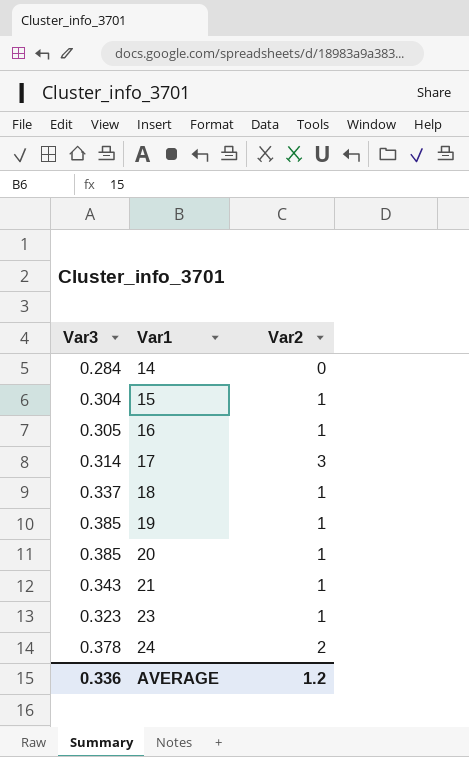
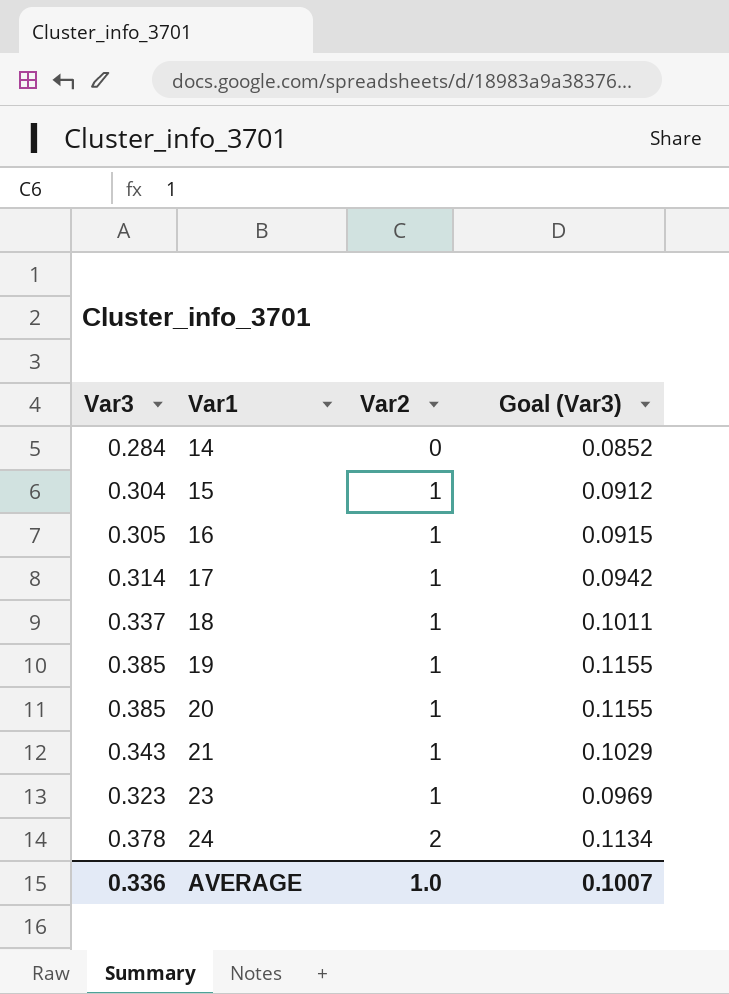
column Goal (Var3) | formula: none -> [Var3] * 0.3
17 | Var2: 3 -> 1
AVERAGE | Var2: 1.2 -> 1.0

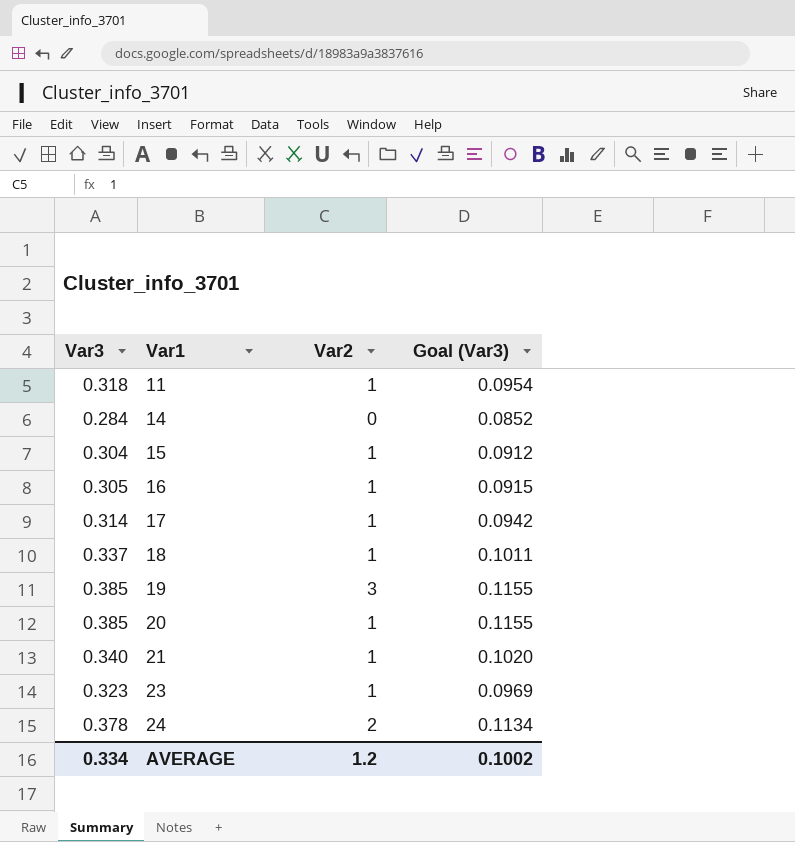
row 11: none -> 0.318 | 1 | 0.0954
19 | Var2: 1 -> 3
21 | Var3: 0.343 -> 0.340
21 | Goal (Var3): 0.1029 -> 0.1020
AVERAGE | Var3: 0.336 -> 0.334
AVERAGE | Var2: 1.0 -> 1.2
AVERAGE | Goal (Var3): 0.1007 -> 0.1002

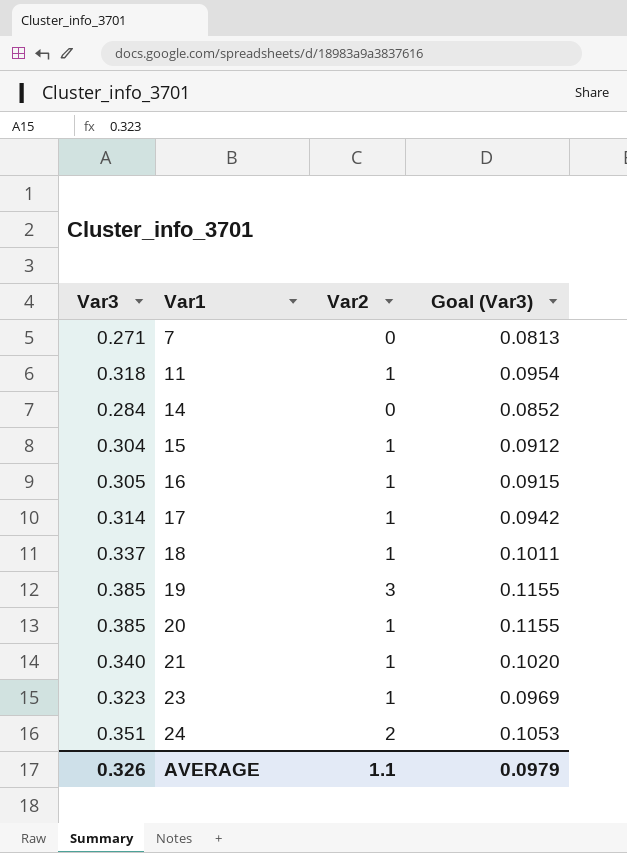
row 7: none -> 0.271 | 0 | 0.0813
24 | Var3: 0.378 -> 0.351
24 | Goal (Var3): 0.1134 -> 0.1053
AVERAGE | Var3: 0.334 -> 0.326
AVERAGE | Var2: 1.2 -> 1.1
AVERAGE | Goal (Var3): 0.1002 -> 0.0979

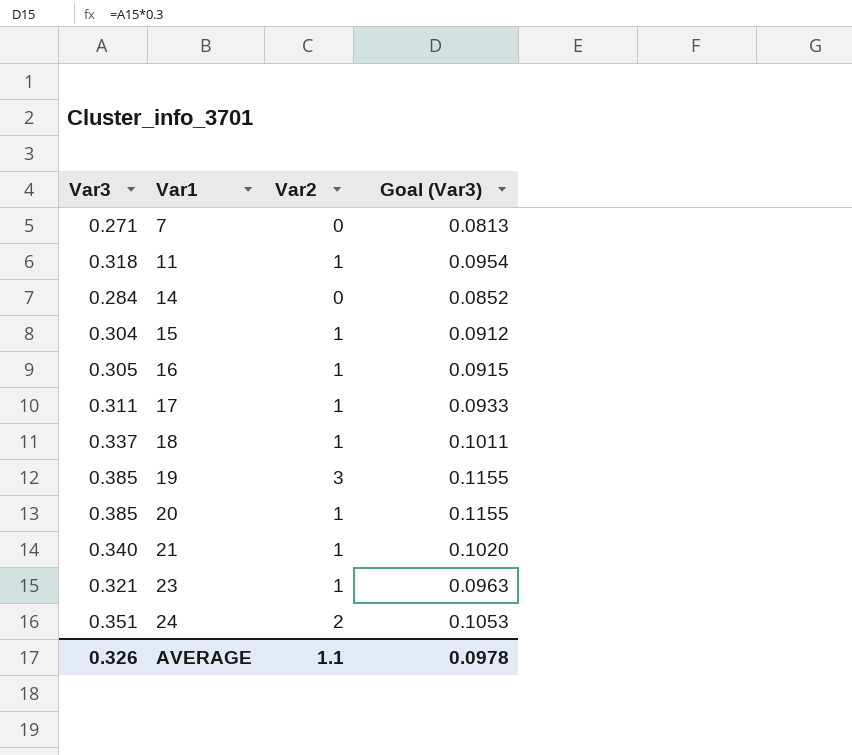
17 | Var3: 0.314 -> 0.311
17 | Goal (Var3): 0.0942 -> 0.0933
23 | Var3: 0.323 -> 0.321
23 | Goal (Var3): 0.0969 -> 0.0963
AVERAGE | Goal (Var3): 0.0979 -> 0.0978

